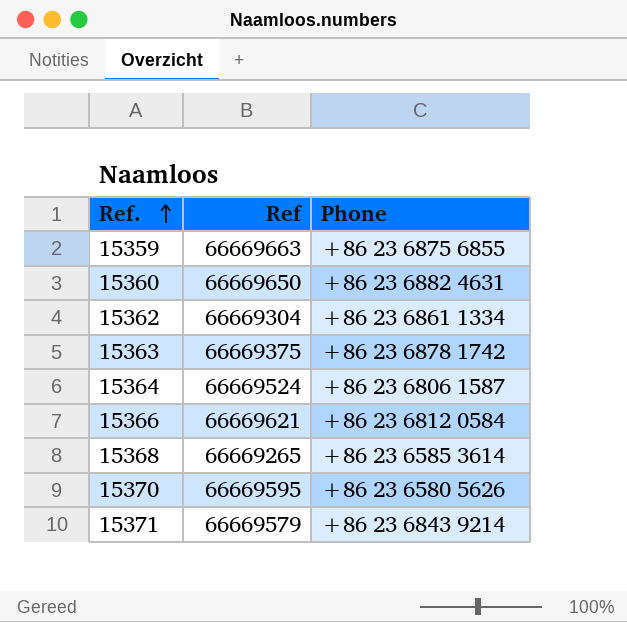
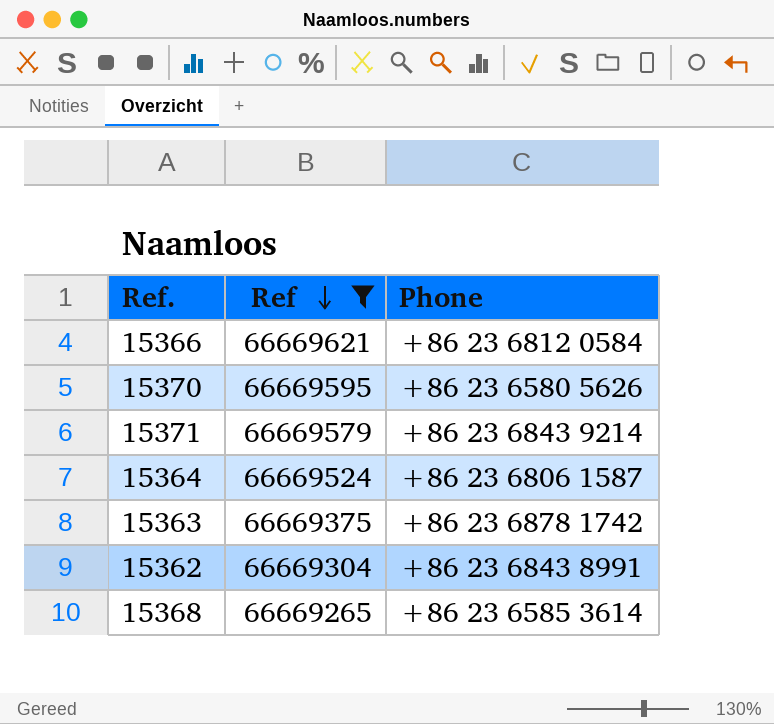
filter: none -> Ref <= 66669621
row order: Ref. ascending -> Ref descending
15362 | Phone: +86 23 6861 1334 -> +86 23 6843 8991

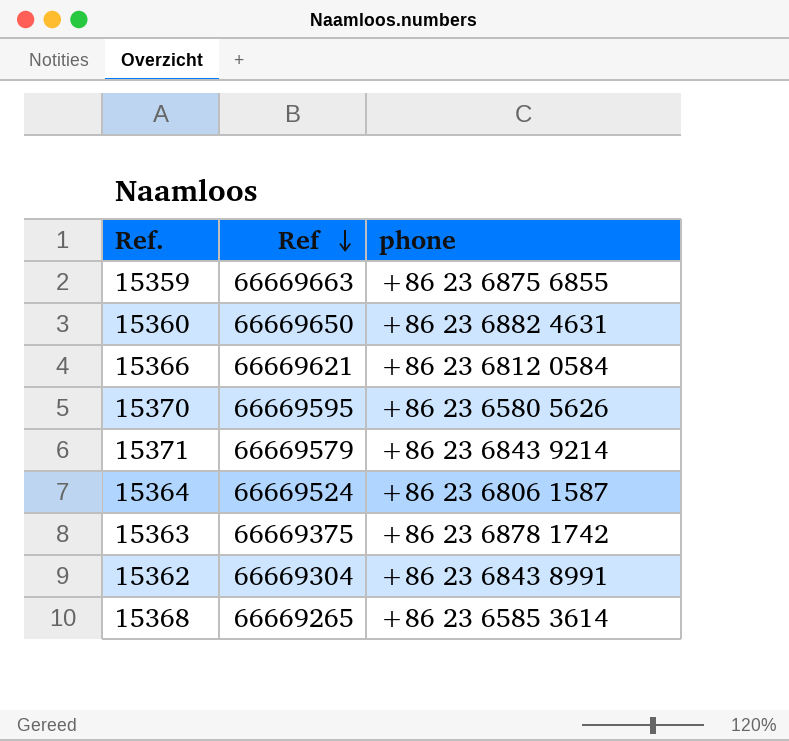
filter: Ref <= 66669621 -> none
column name: Phone -> phone

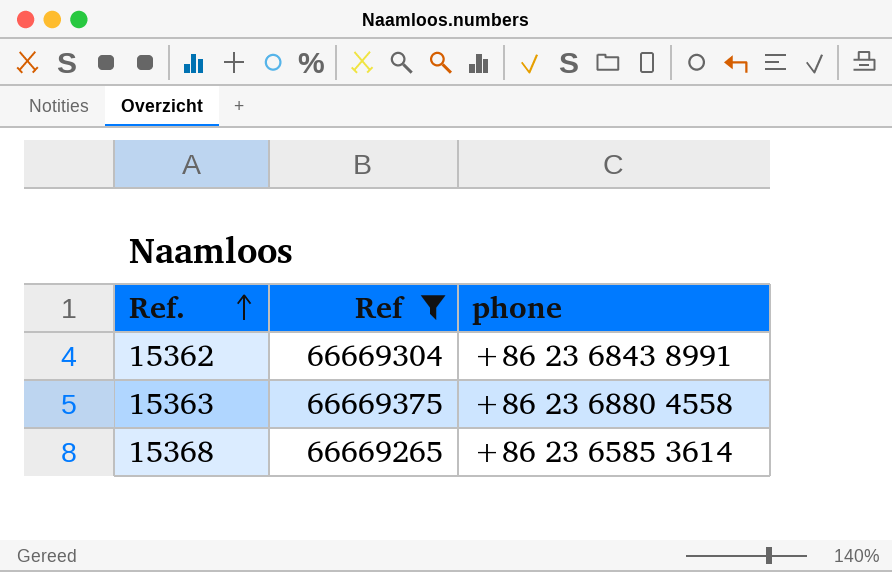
filter: none -> Ref <= 66669375
row order: Ref descending -> Ref. ascending
15363 | phone: +86 23 6878 1742 -> +86 23 6880 4558

